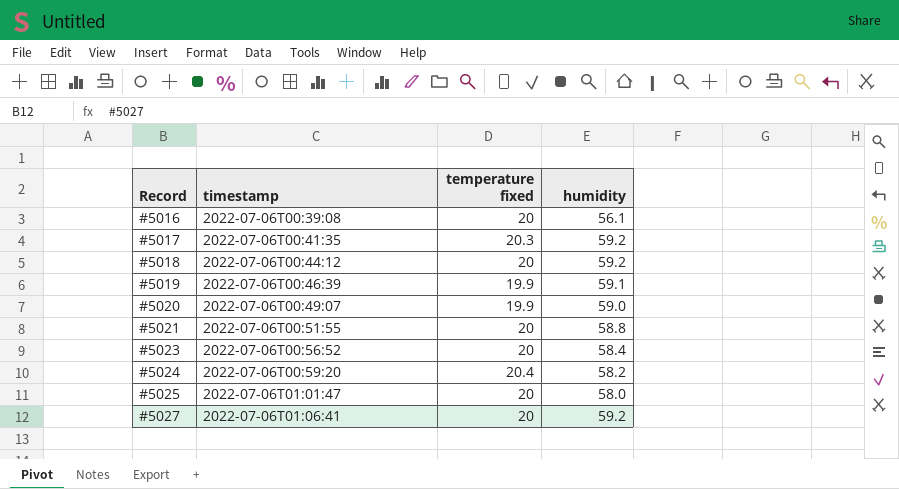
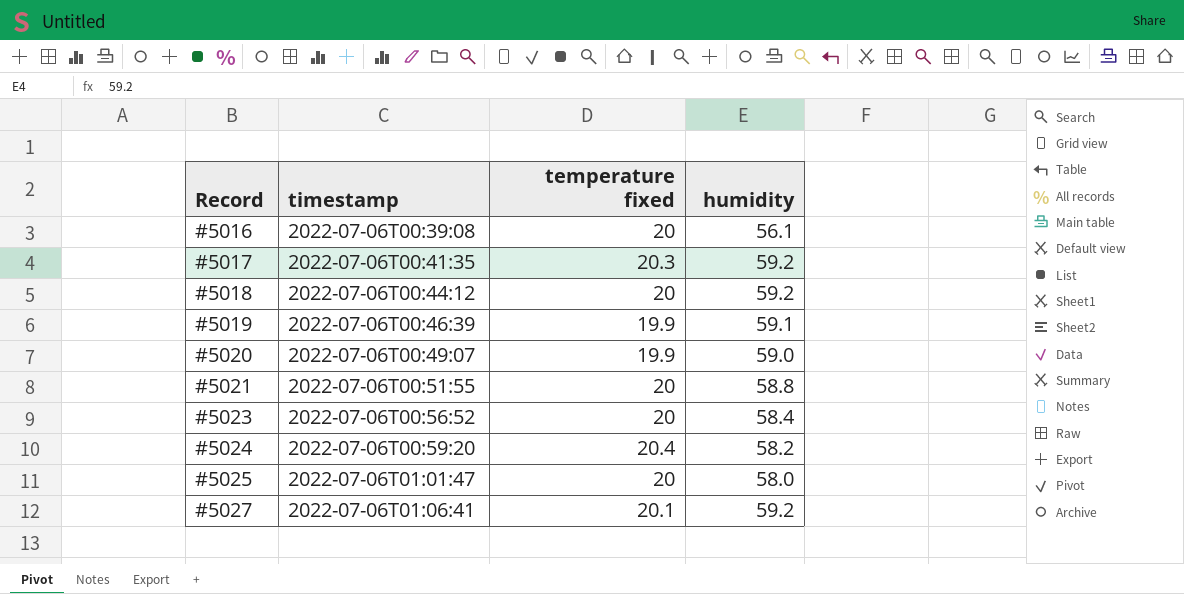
#5027 | temperature fixed: 20 -> 20.1

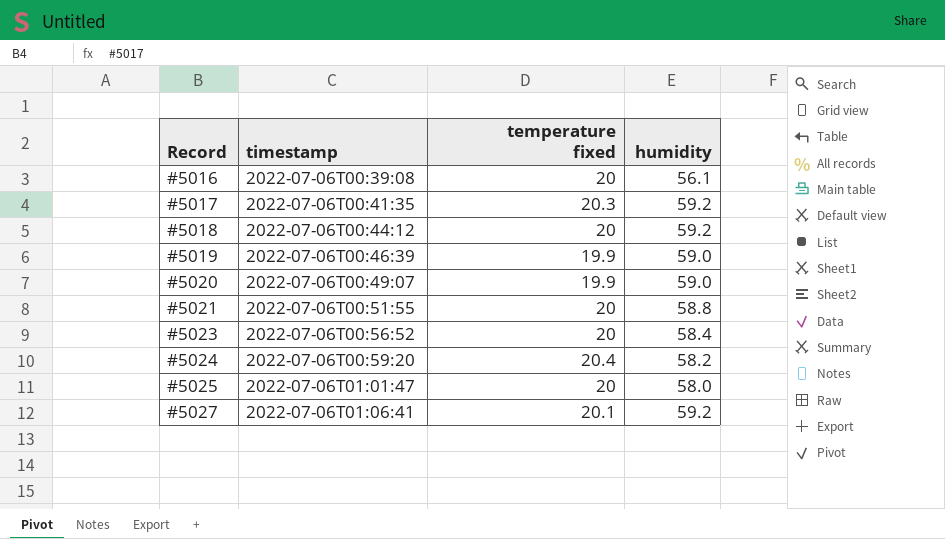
#5019 | humidity: 59.1 -> 59.0

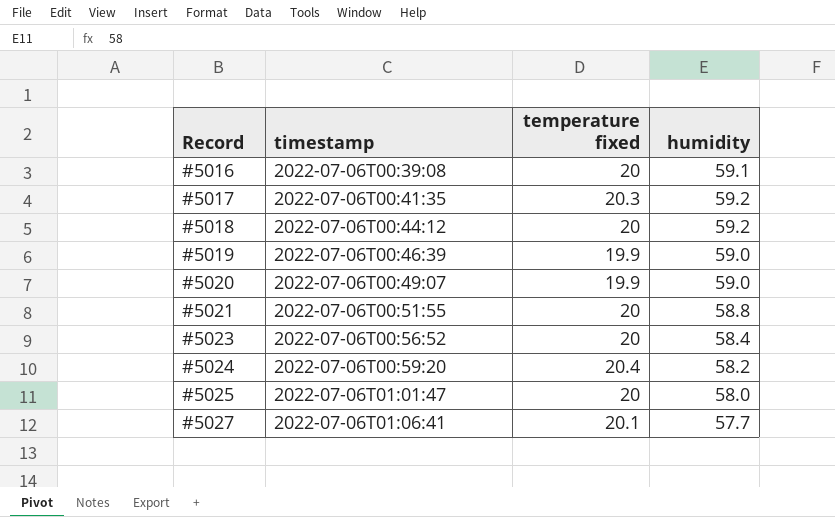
#5016 | humidity: 56.1 -> 59.1
#5027 | humidity: 59.2 -> 57.7

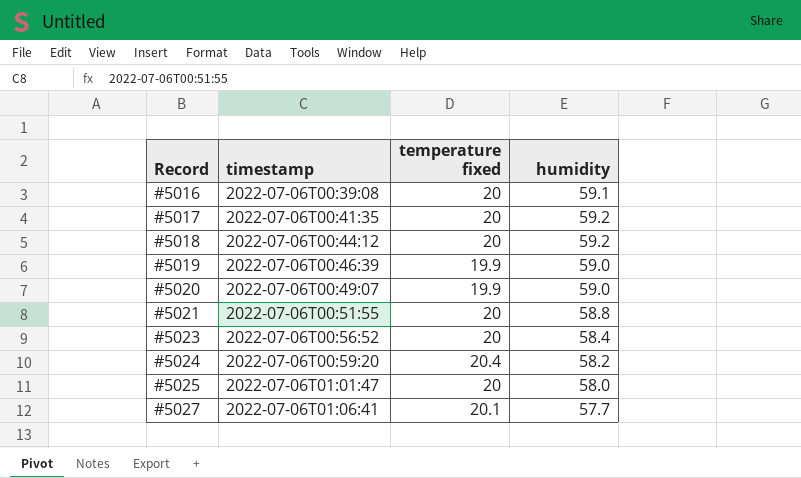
#5017 | temperature fixed: 20.3 -> 20

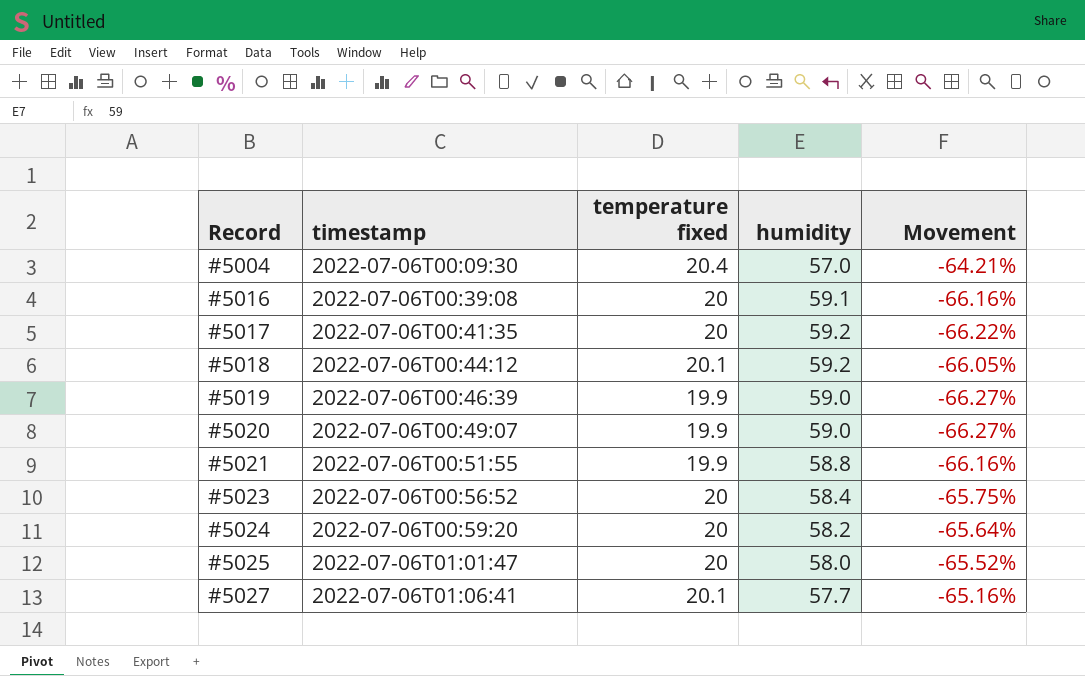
column Movement | formula: none -> ([temperature fixed] - [humidity]) / [humidity]
row #5004: none -> 2022-07-06T00:09:30 | 20.4 | 57.0 | -64.21%
#5018 | temperature fixed: 20 -> 20.1
#5021 | temperature fixed: 20 -> 19.9
#5024 | temperature fixed: 20.4 -> 20

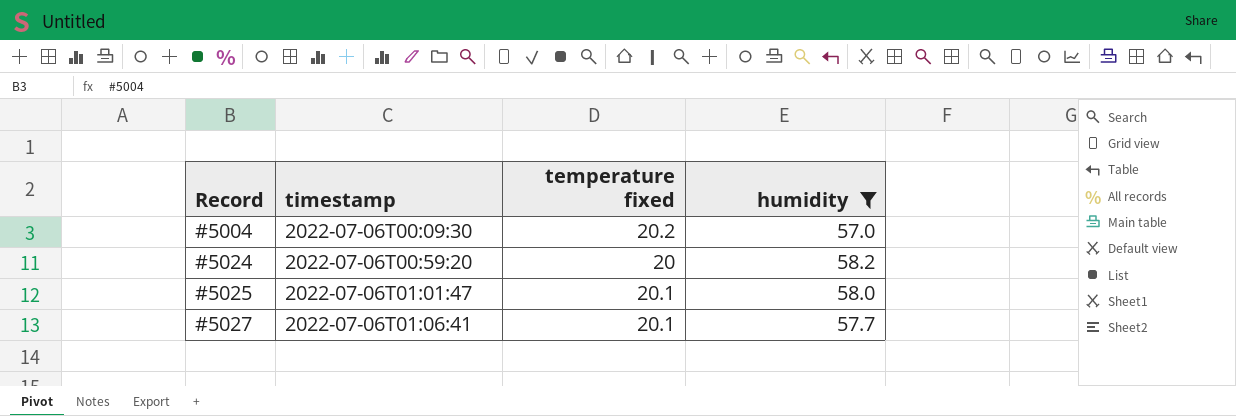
filter: none -> humidity <= 58.2
column Movement | formula: ([temperature fixed] - [humidity]) / [humidity] -> none
#5004 | temperature fixed: 20.4 -> 20.2
#5025 | temperature fixed: 20 -> 20.1

